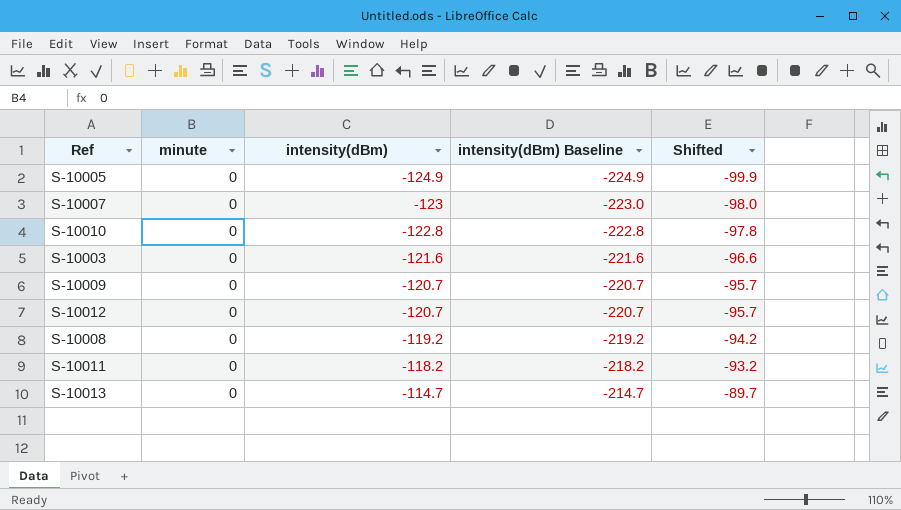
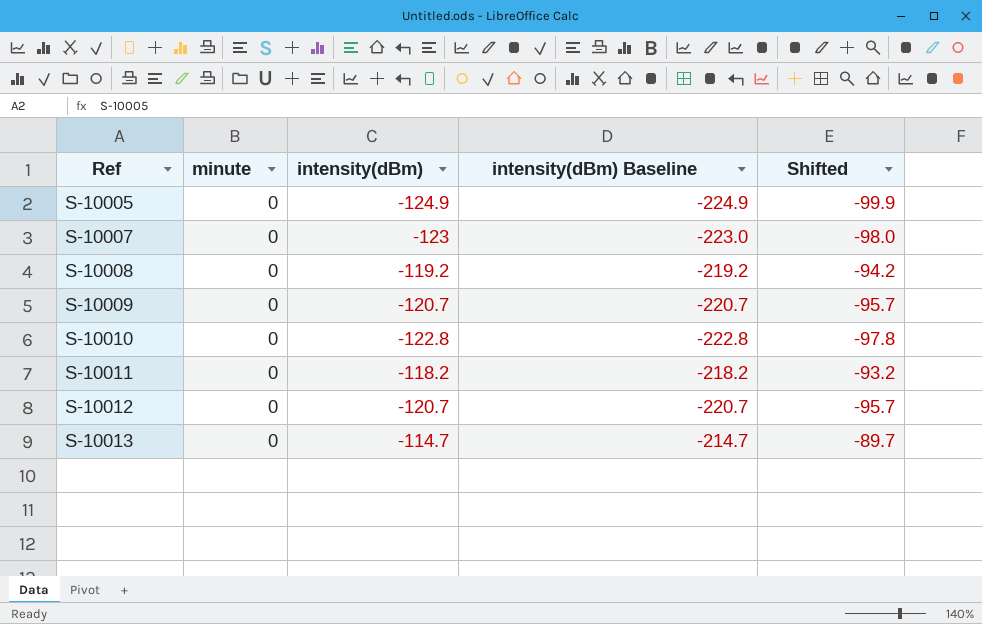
row order: intensity(dBm) ascending -> Ref ascending
row S-10003: 0 | -121.6 | -221.6 | -96.6 -> none

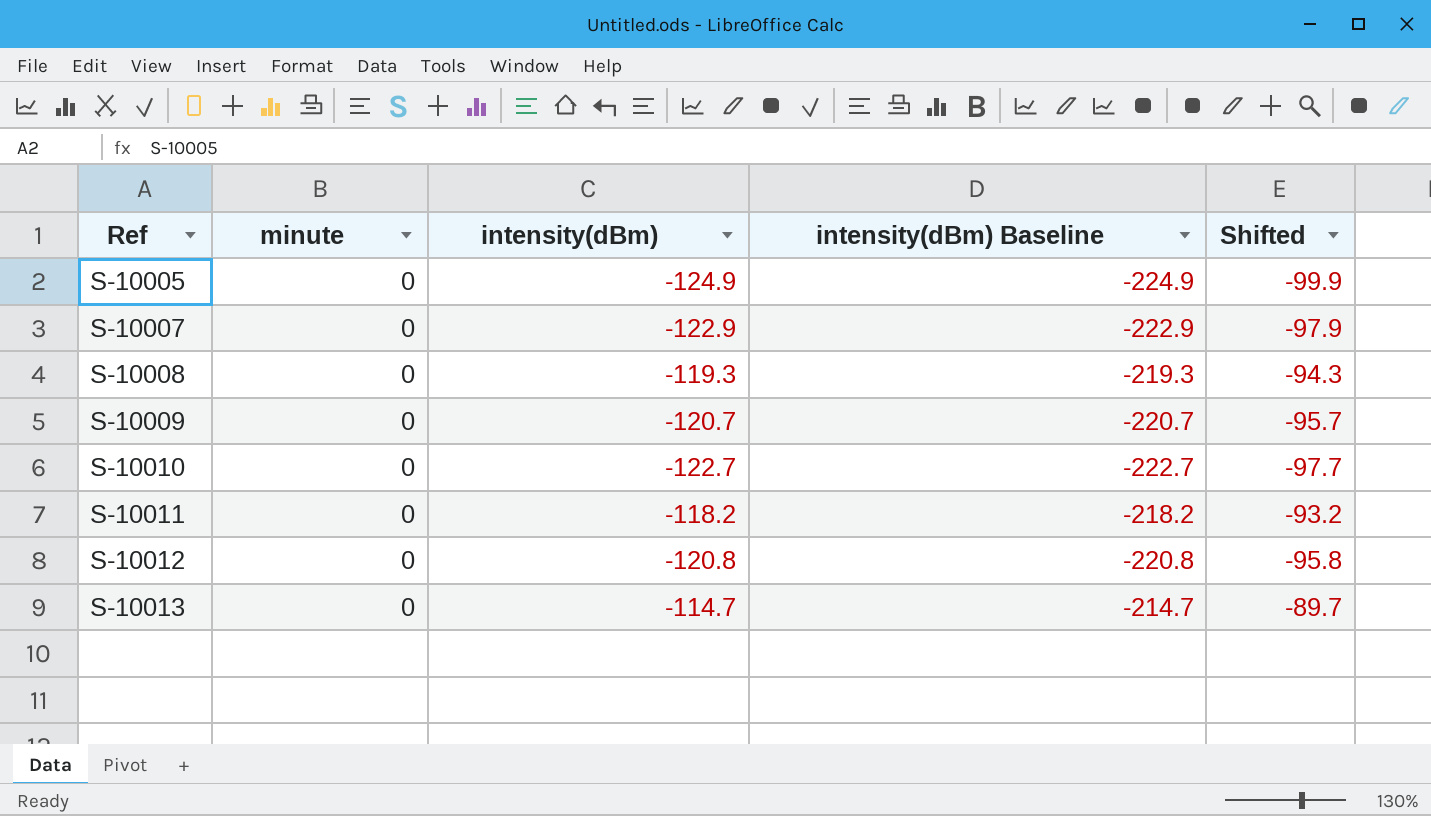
S-10007 | intensity(dBm): -123 -> -122.9
S-10007 | intensity(dBm) Baseline: -223.0 -> -222.9
S-10007 | Shifted: -98.0 -> -97.9
S-10008 | intensity(dBm): -119.2 -> -119.3
S-10008 | intensity(dBm) Baseline: -219.2 -> -219.3
S-10008 | Shifted: -94.2 -> -94.3
S-10010 | intensity(dBm): -122.8 -> -122.7
S-10010 | intensity(dBm) Baseline: -222.8 -> -222.7
S-10010 | Shifted: -97.8 -> -97.7
S-10012 | intensity(dBm): -120.7 -> -120.8
S-10012 | intensity(dBm) Baseline: -220.7 -> -220.8
S-10012 | Shifted: -95.7 -> -95.8

